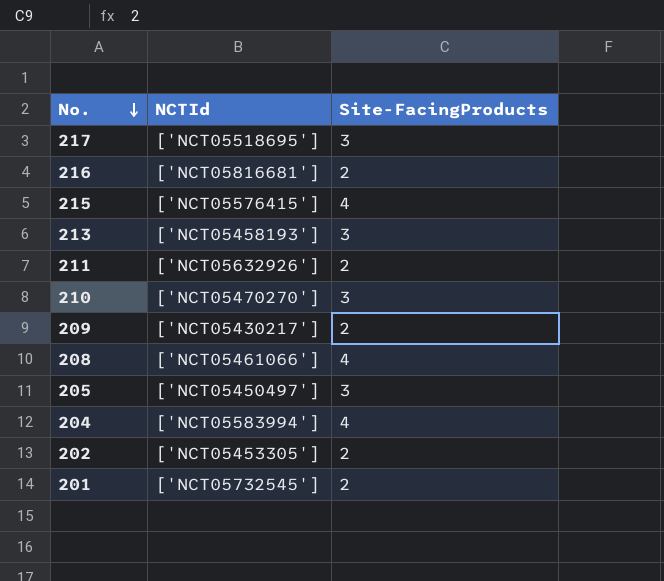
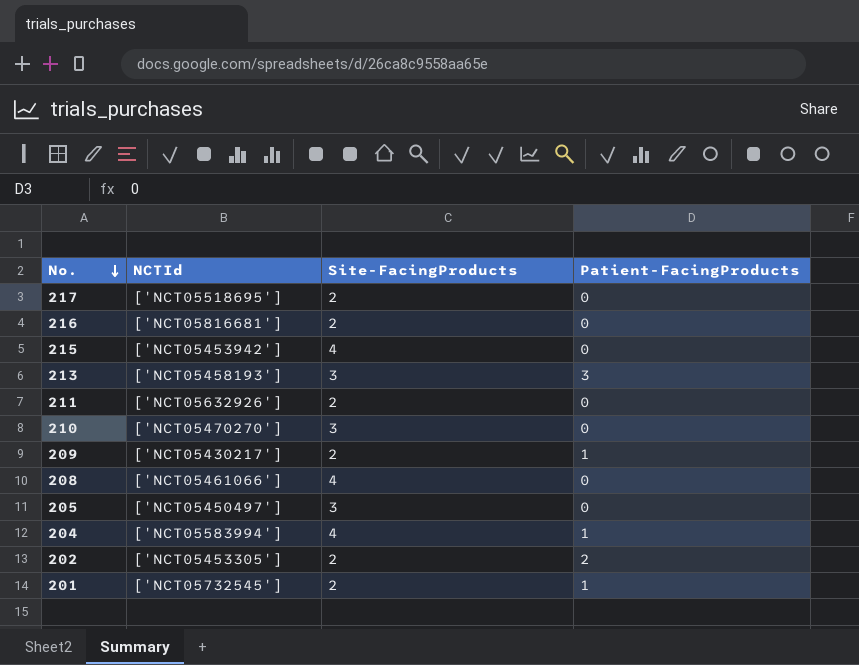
column Patient-FacingProducts | position: none -> 4
217 | Site-FacingProducts: 3 -> 2
215 | NCTId: ['NCT05576415'] -> ['NCT05453942']

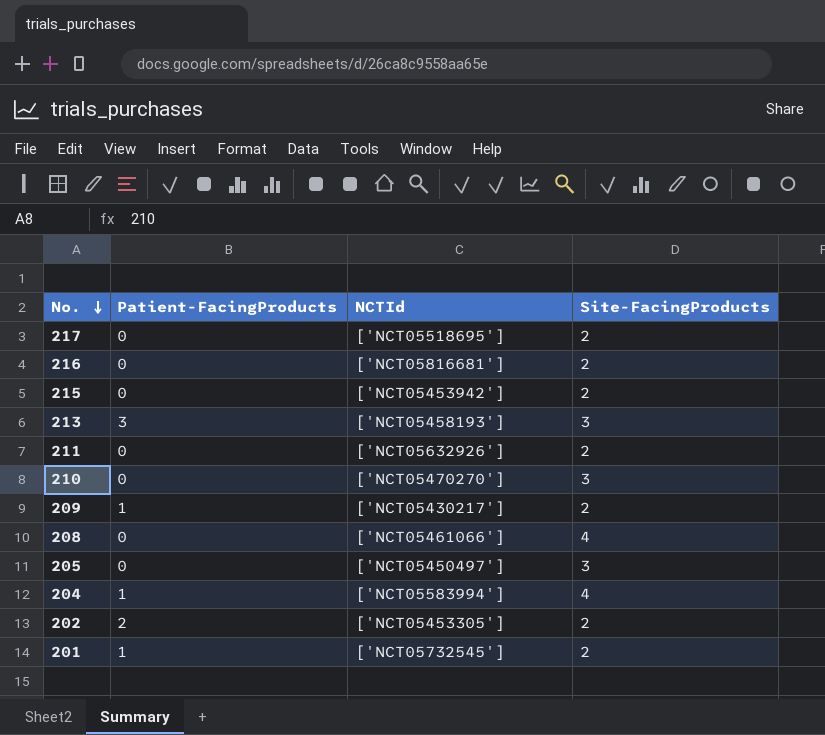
column Patient-FacingProducts | position: 4 -> 2
215 | Site-FacingProducts: 4 -> 2

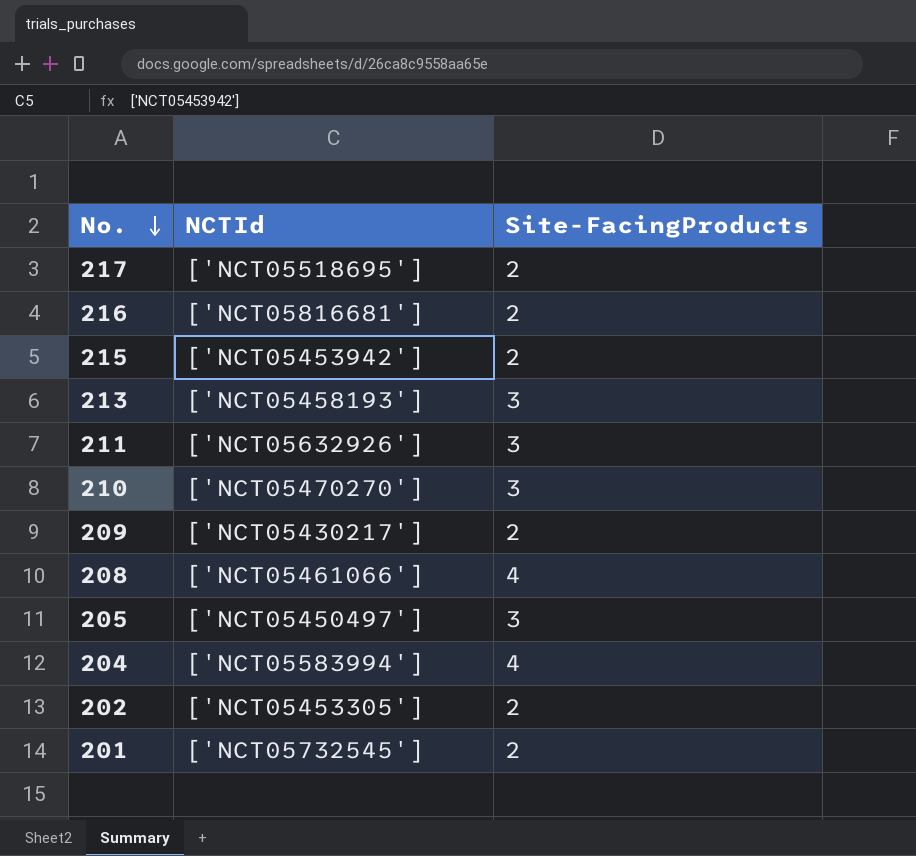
column Patient-FacingProducts | position: 2 -> none
211 | Site-FacingProducts: 2 -> 3

